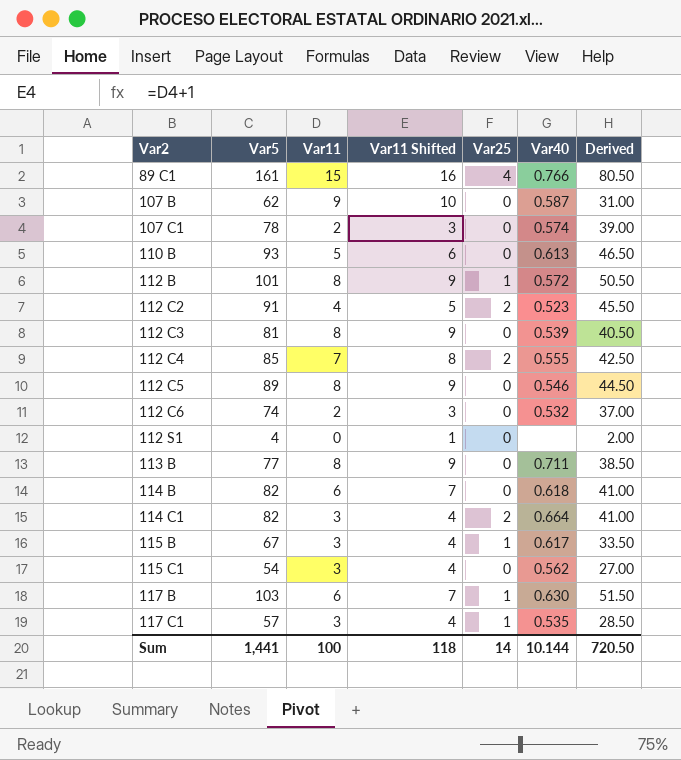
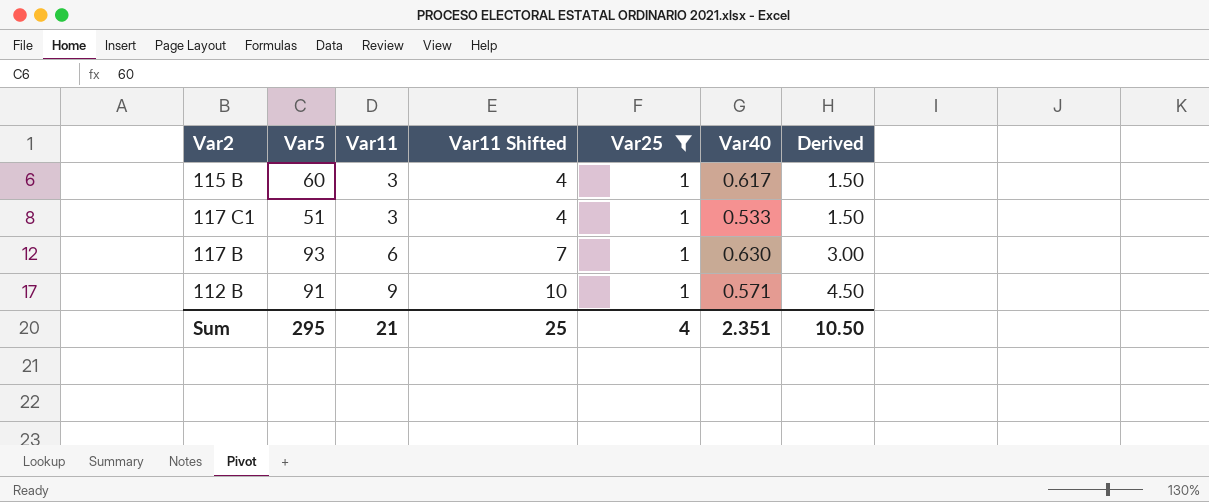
filter: none -> Var25 = 1
row order: Var2 ascending -> Var11 ascending
column Derived | formula: [Var5] * 0.5 -> [Var11] * 0.5
115 B | Var5: 67 -> 60
117 C1 | Var5: 57 -> 51
117 C1 | Var40: 0.535 -> 0.533
117 B | Var5: 103 -> 93
112 B | Var5: 101 -> 91
112 B | Var11: 8 -> 9
112 B | Var11 Shifted: 9 -> 10
112 B | Var40: 0.572 -> 0.571
Sum | Var5: 1,441 -> 295
Sum | Var11: 100 -> 21
Sum | Var11 Shifted: 118 -> 25
Sum | Var25: 14 -> 4
Sum | Var40: 10.144 -> 2.351
Sum | Derived: 720.50 -> 10.50

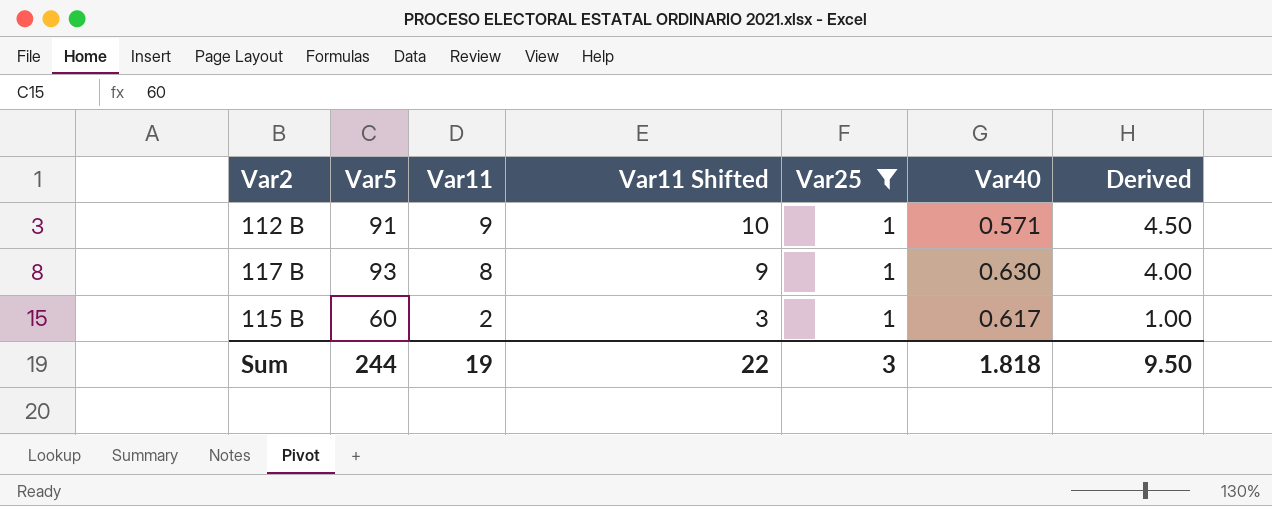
row order: Var11 ascending -> Var11 descending
row 117 C1: 51 | 3 | 4 | 1 | 0.533 | 1.50 -> none
117 B | Var11: 6 -> 8
117 B | Var11 Shifted: 7 -> 9
117 B | Derived: 3.00 -> 4.00
115 B | Var11: 3 -> 2
115 B | Var11 Shifted: 4 -> 3
115 B | Derived: 1.50 -> 1.00
Sum | Var5: 295 -> 244
Sum | Var11: 21 -> 19
Sum | Var11 Shifted: 25 -> 22
Sum | Var25: 4 -> 3
Sum | Var40: 2.351 -> 1.818
Sum | Derived: 10.50 -> 9.50

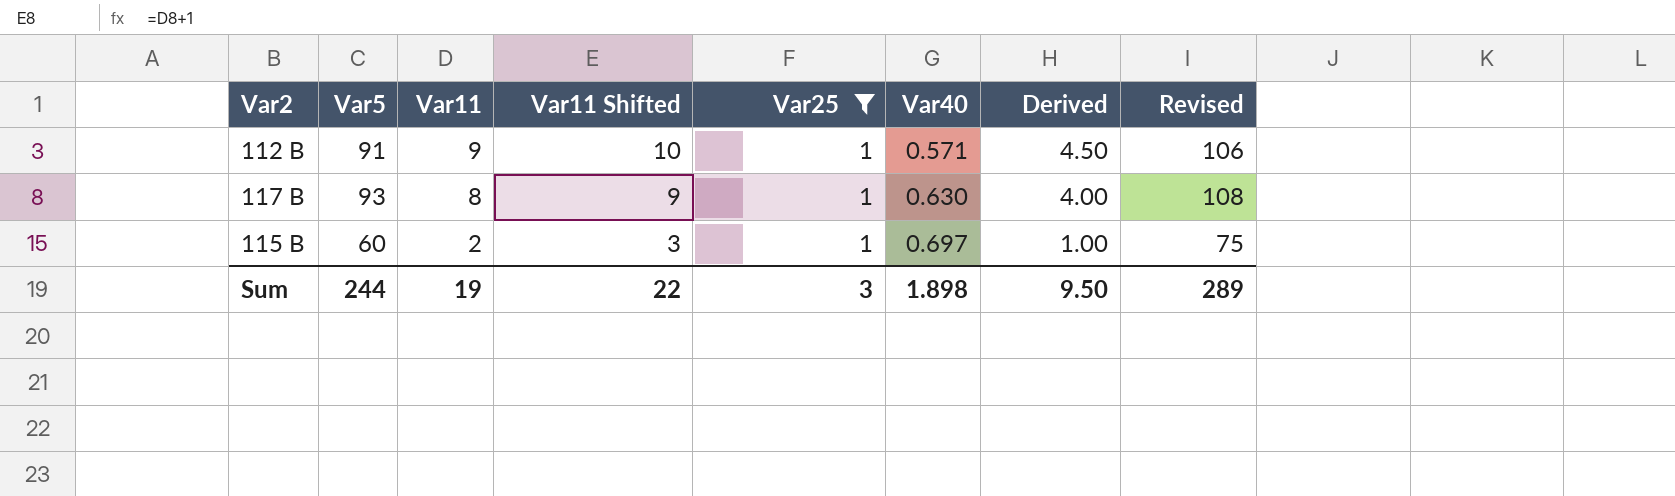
column Revised | formula: none -> [Var5] + 15
115 B | Var40: 0.617 -> 0.697
Sum | Var40: 1.818 -> 1.898

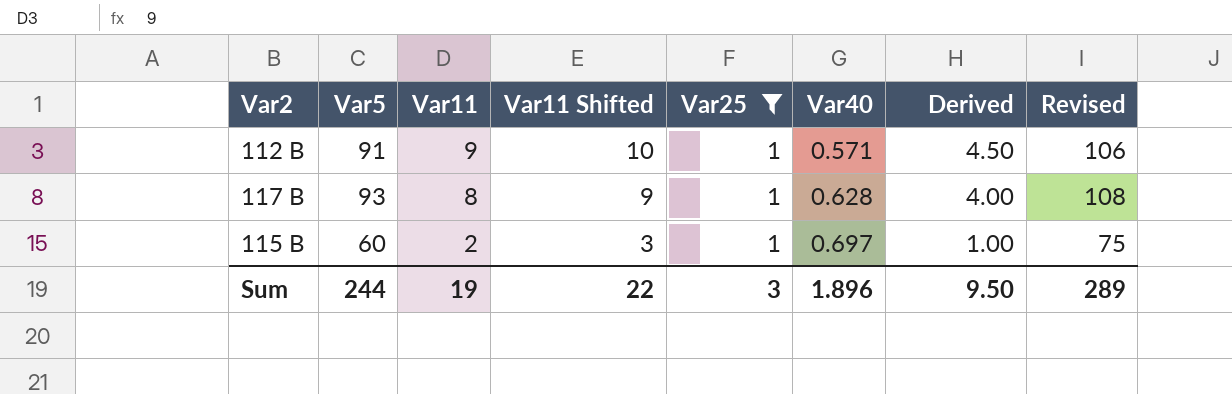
117 B | Var40: 0.630 -> 0.628
Sum | Var40: 1.898 -> 1.896

